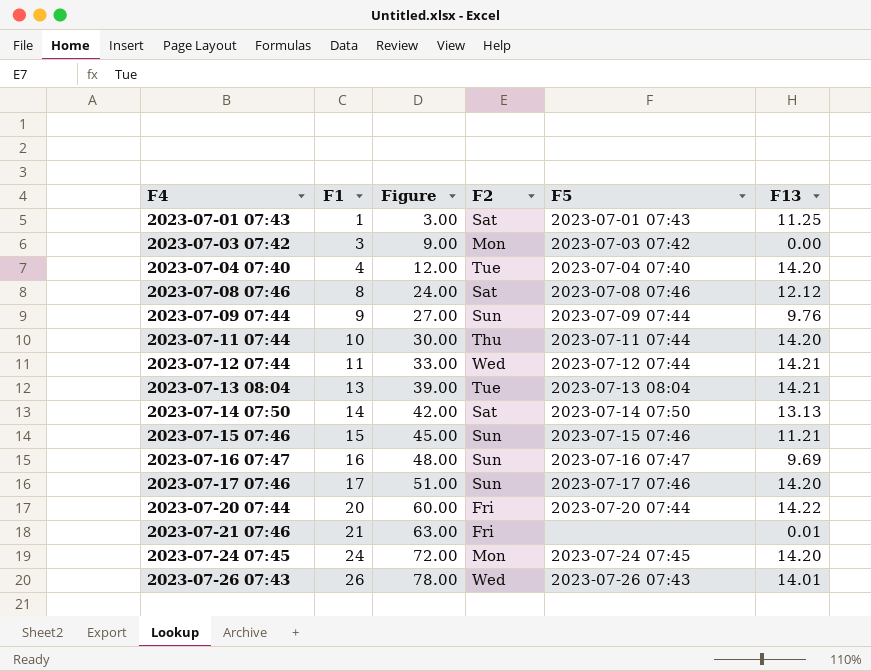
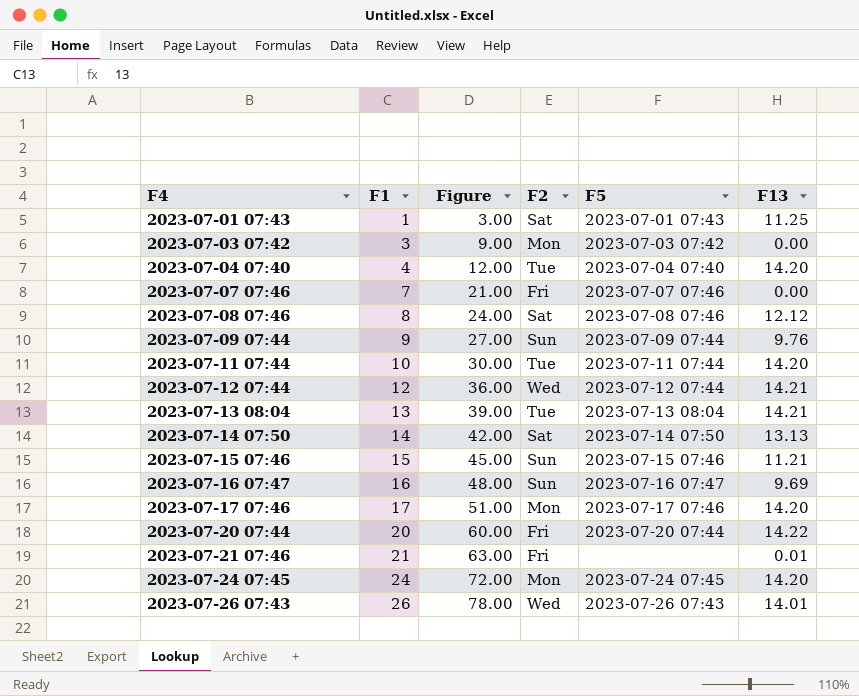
row 2023-07-07 07:46: none -> 7 | 21.00 | Fri | 2023-07-07 07:46 | 0.00
2023-07-11 07:44 | F2: Thu -> Tue
2023-07-12 07:44 | F1: 11 -> 12
2023-07-12 07:44 | Figure: 33.00 -> 36.00
2023-07-17 07:46 | F2: Sun -> Mon

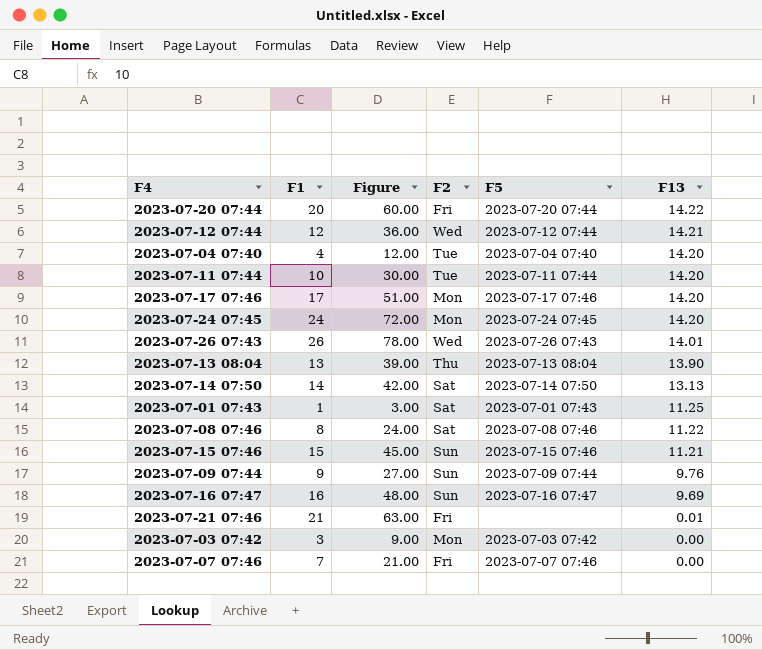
row order: F4 ascending -> F13 descending
2023-07-13 08:04 | F2: Tue -> Thu
2023-07-13 08:04 | F13: 14.21 -> 13.90
2023-07-08 07:46 | F13: 12.12 -> 11.22

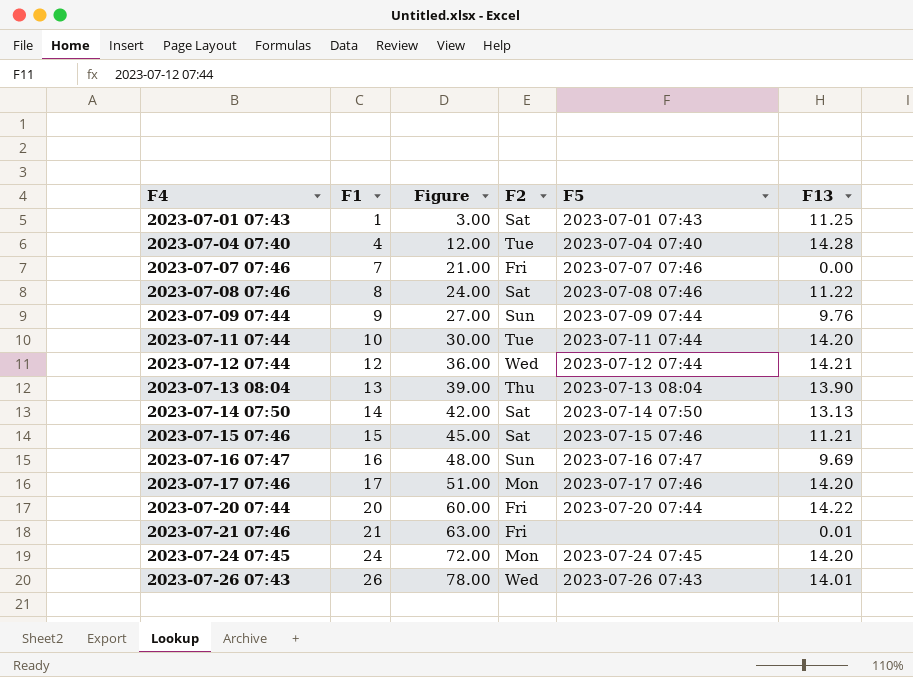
row order: F13 descending -> F4 ascending
row 2023-07-03 07:42: 3 | 9.00 | Mon | 2023-07-03 07:42 | 0.00 -> none
2023-07-04 07:40 | F13: 14.20 -> 14.28
2023-07-15 07:46 | F2: Sun -> Sat

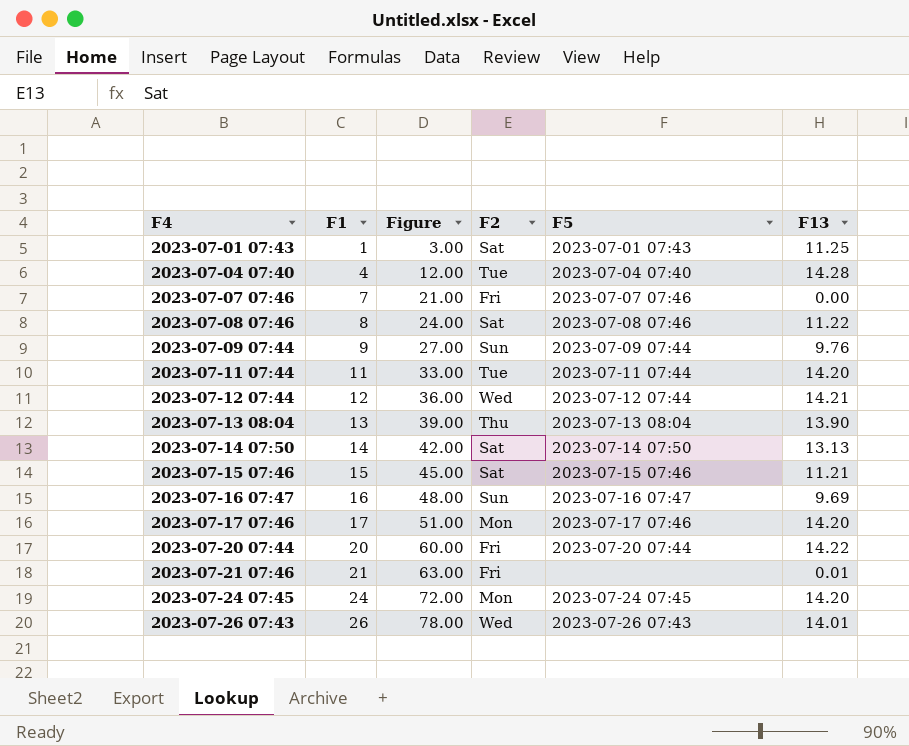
2023-07-11 07:44 | F1: 10 -> 11
2023-07-11 07:44 | Figure: 30.00 -> 33.00

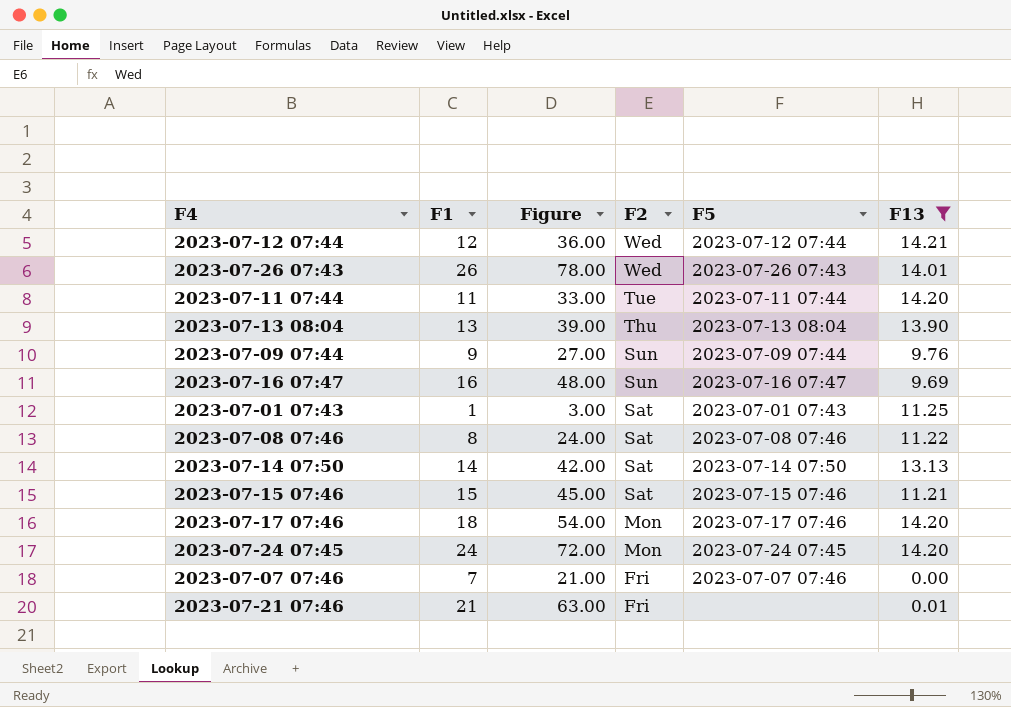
filter: none -> F13 <= 14.21
row order: F4 ascending -> F2 descending
2023-07-17 07:46 | F1: 17 -> 18
2023-07-17 07:46 | Figure: 51.00 -> 54.00

